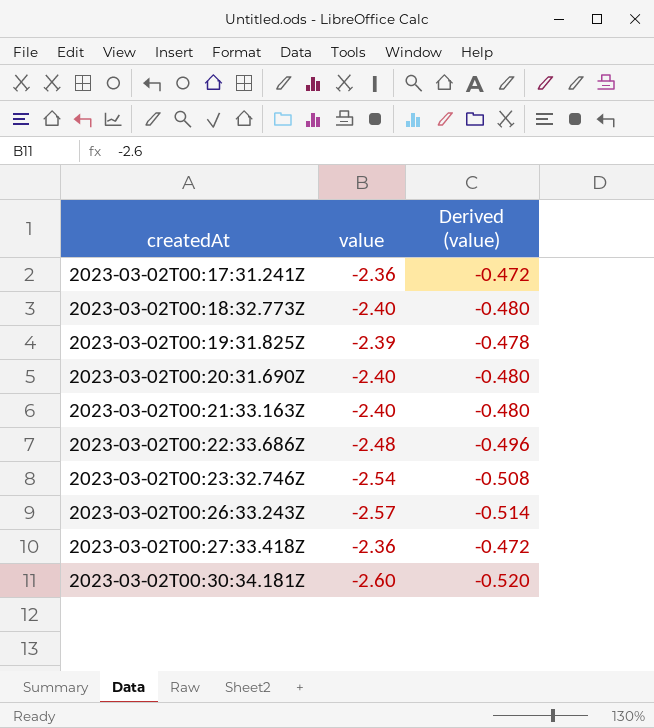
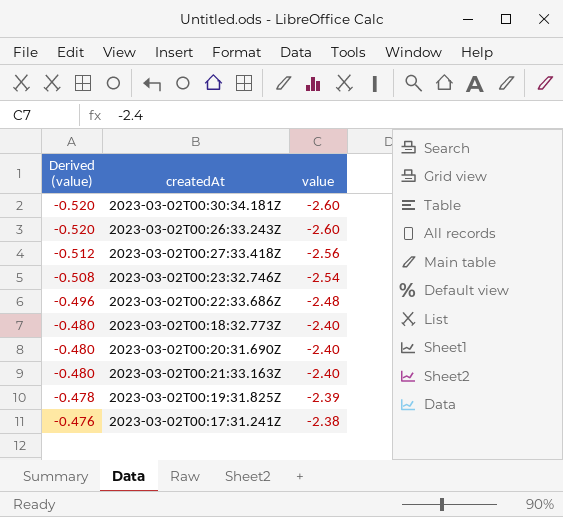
row order: createdAt ascending -> Derived (value) ascending
column Derived (value) | position: 3 -> 1
2023-03-02T00:26:33.243Z | Derived (value): -0.514 -> -0.520
2023-03-02T00:26:33.243Z | value: -2.57 -> -2.60
2023-03-02T00:27:33.418Z | Derived (value): -0.472 -> -0.512
2023-03-02T00:27:33.418Z | value: -2.36 -> -2.56
2023-03-02T00:17:31.241Z | Derived (value): -0.472 -> -0.476
2023-03-02T00:17:31.241Z | value: -2.36 -> -2.38

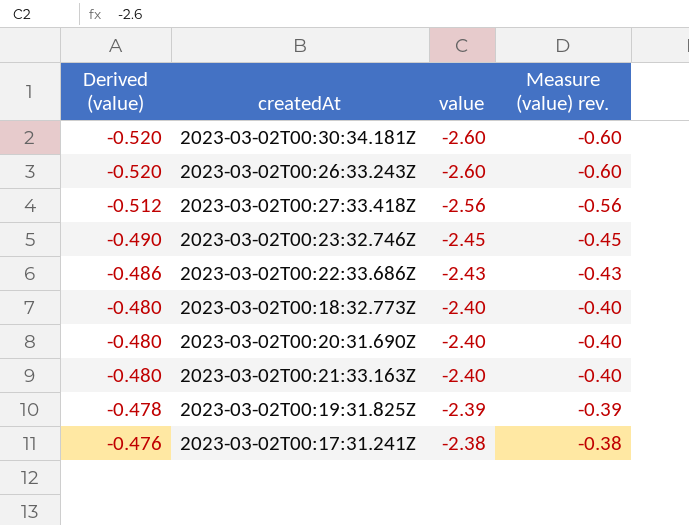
column Measure (value) rev. | formula: none -> [value] + 2
2023-03-02T00:23:32.746Z | Derived (value): -0.508 -> -0.490
2023-03-02T00:23:32.746Z | value: -2.54 -> -2.45
2023-03-02T00:22:33.686Z | Derived (value): -0.496 -> -0.486
2023-03-02T00:22:33.686Z | value: -2.48 -> -2.43

